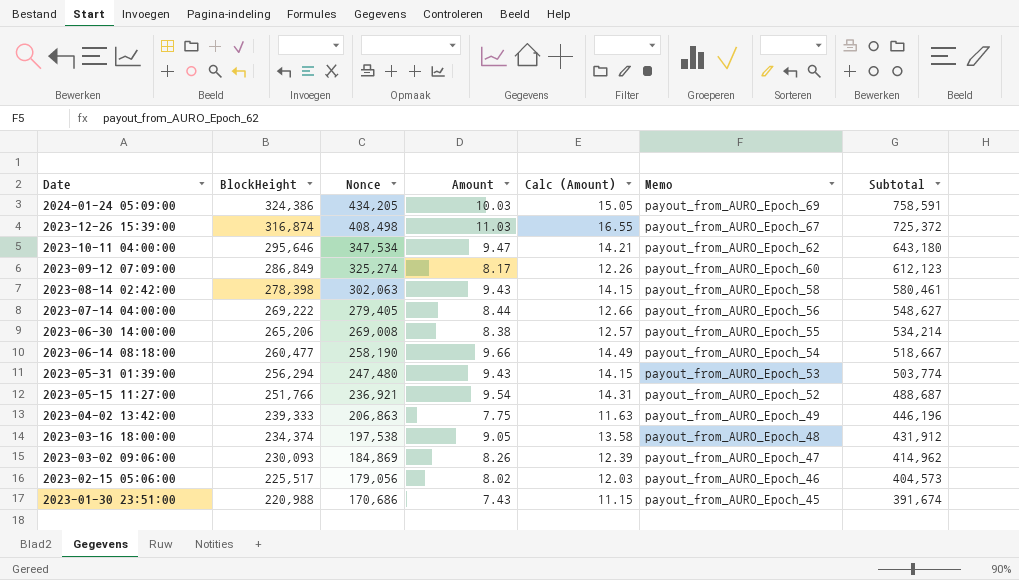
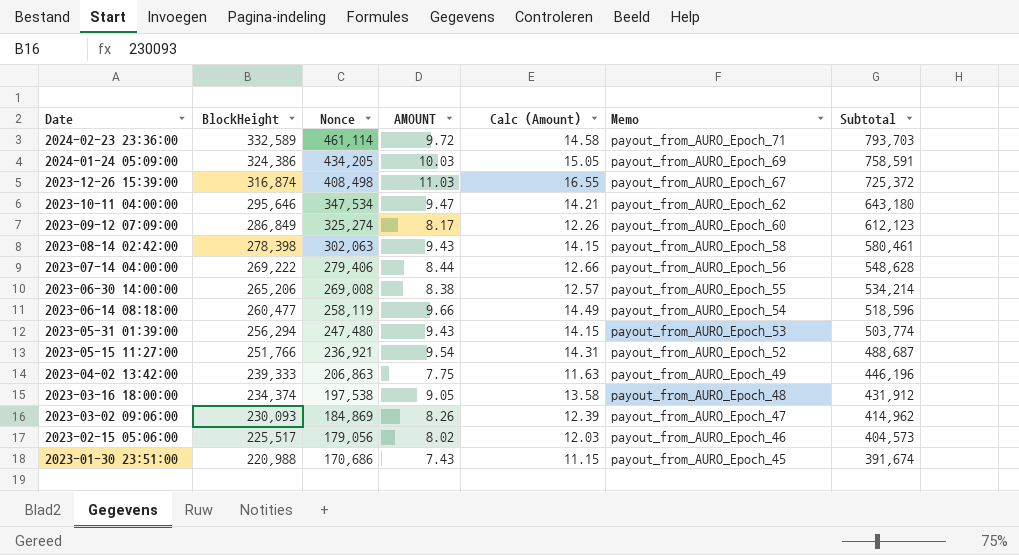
column name: Amount -> AMOUNT
row 2024-02-23 23:36:00: none -> 332,589 | 461,114 | 9.72 | 14.58 | payout_from_AURO_Epoch_71 | 793,703
2023-07-14 04:00:00 | Nonce: 279,405 -> 279,406
2023-07-14 04:00:00 | Subtotal: 548,627 -> 548,628
2023-06-14 08:18:00 | Nonce: 258,190 -> 258,119
2023-06-14 08:18:00 | Subtotal: 518,667 -> 518,596

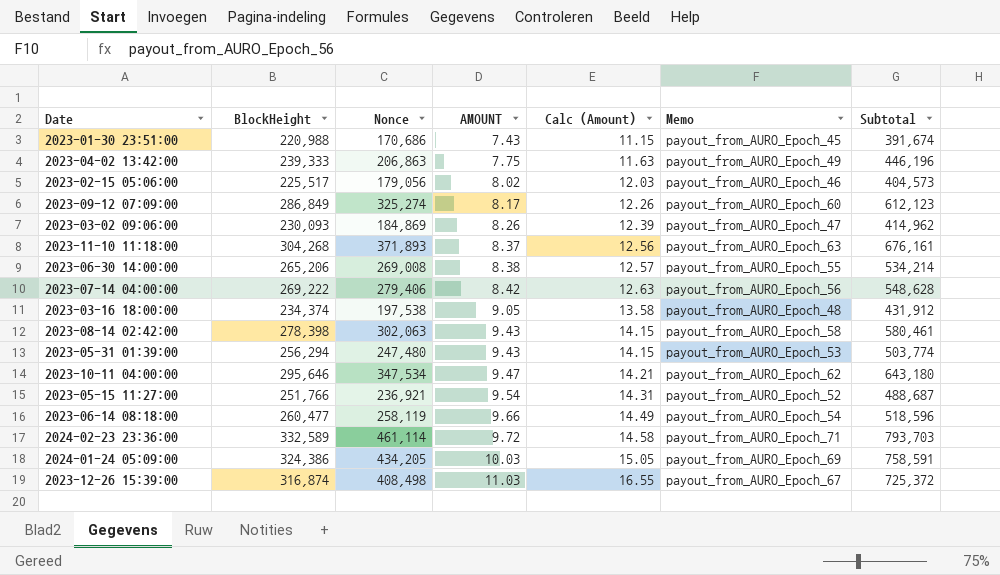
row order: Date descending -> AMOUNT ascending
row 2023-11-10 11:18:00: none -> 304,268 | 371,893 | 8.37 | 12.56 | payout_from_AURO_Epoch_63 | 676,161
2023-07-14 04:00:00 | AMOUNT: 8.44 -> 8.42
2023-07-14 04:00:00 | Calc (Amount): 12.66 -> 12.63

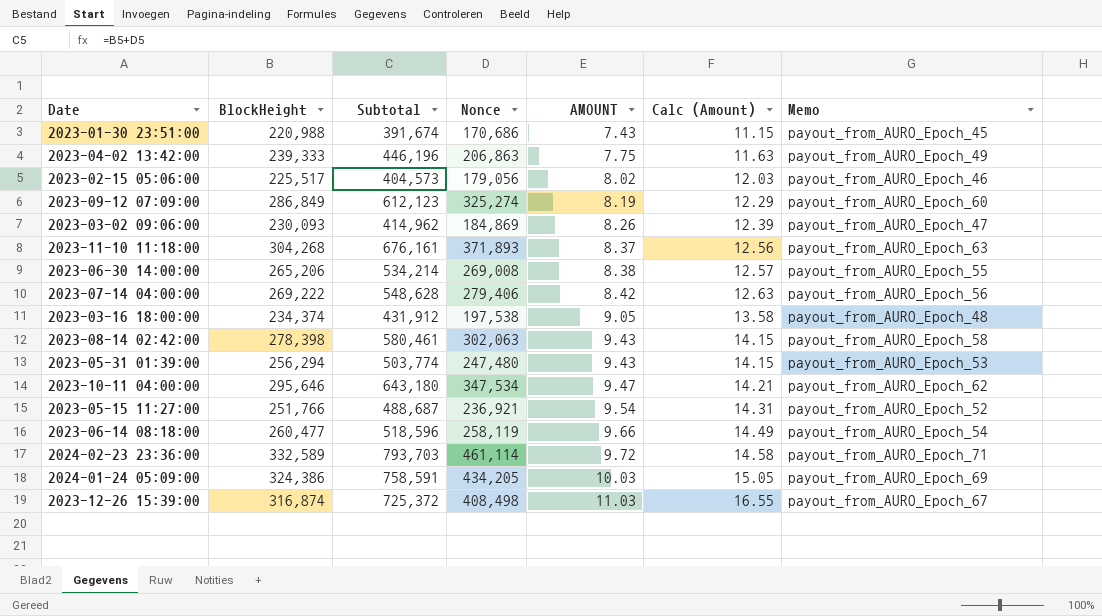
column Subtotal | position: 7 -> 3
2023-09-12 07:09:00 | AMOUNT: 8.17 -> 8.19
2023-09-12 07:09:00 | Calc (Amount): 12.26 -> 12.29

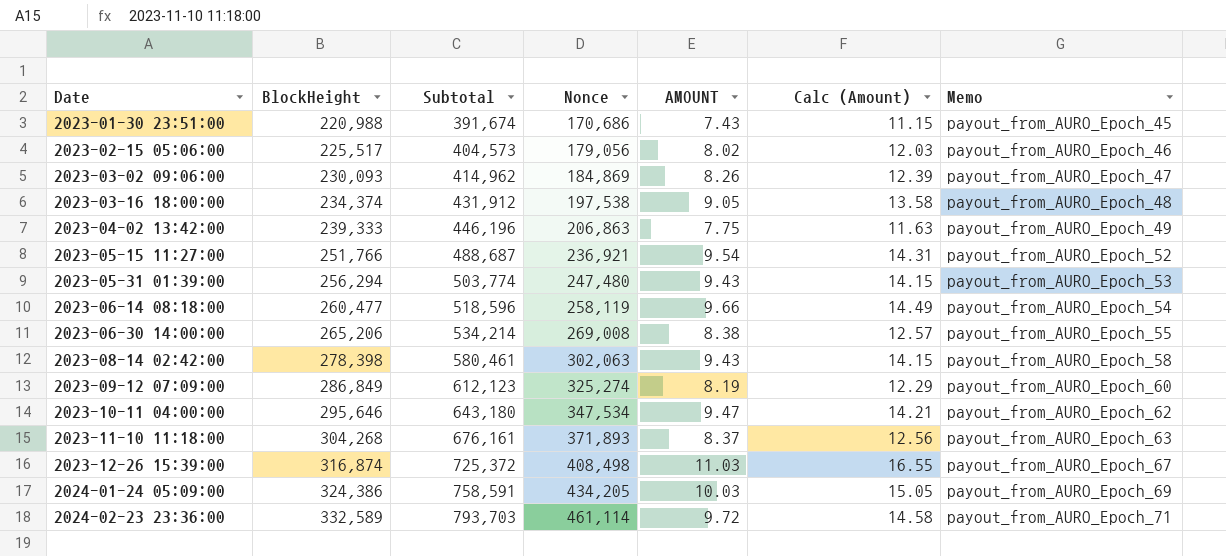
row order: AMOUNT ascending -> Date ascending
row 2023-07-14 04:00:00: 269,222 | 548,628 | 279,406 | 8.42 | 12.63 | payout_from_AURO_Epoch_56 -> none

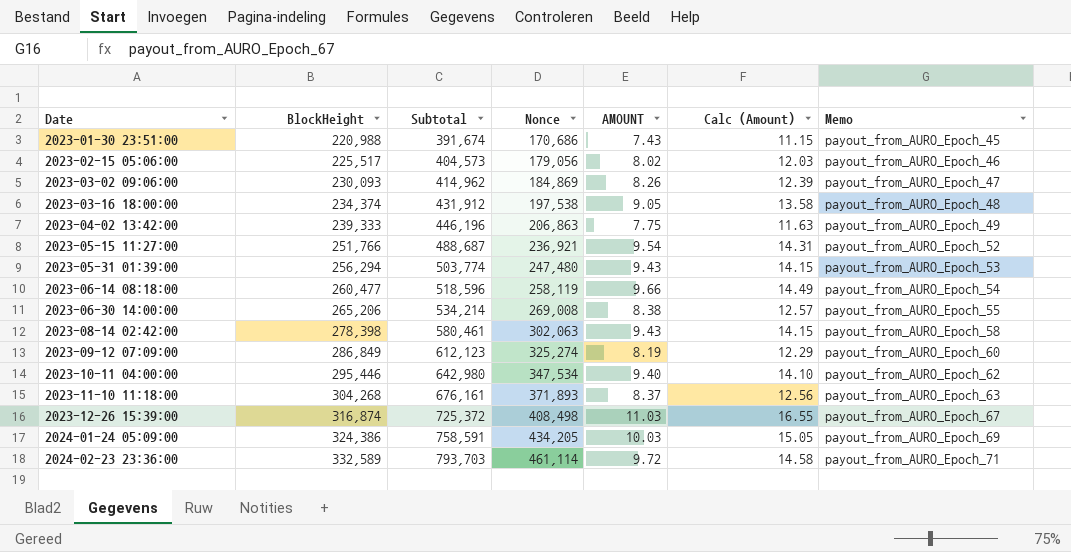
2023-10-11 04:00:00 | BlockHeight: 295,646 -> 295,446
2023-10-11 04:00:00 | Subtotal: 643,180 -> 642,980
2023-10-11 04:00:00 | AMOUNT: 9.47 -> 9.40
2023-10-11 04:00:00 | Calc (Amount): 14.21 -> 14.10

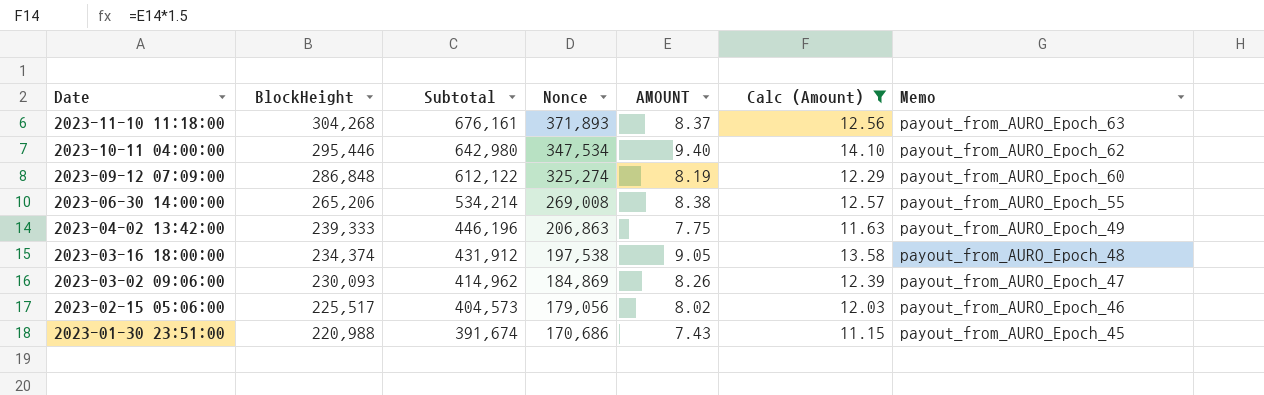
filter: none -> Calc (Amount) <= 14.10
row order: Date ascending -> Date descending
2023-09-12 07:09:00 | BlockHeight: 286,849 -> 286,848
2023-09-12 07:09:00 | Subtotal: 612,123 -> 612,122

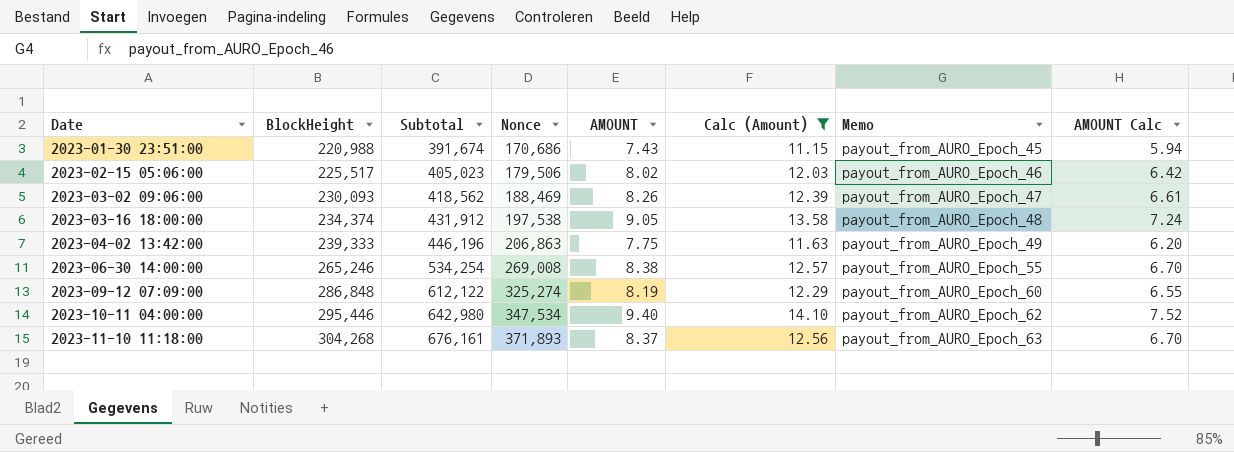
row order: Date descending -> Date ascending
column AMOUNT Calc | formula: none -> [AMOUNT] * 0.8
2023-02-15 05:06:00 | Subtotal: 404,573 -> 405,023
2023-02-15 05:06:00 | Nonce: 179,056 -> 179,506
2023-03-02 09:06:00 | Subtotal: 414,962 -> 418,562
2023-03-02 09:06:00 | Nonce: 184,869 -> 188,469
2023-06-30 14:00:00 | BlockHeight: 265,206 -> 265,246
2023-06-30 14:00:00 | Subtotal: 534,214 -> 534,254

